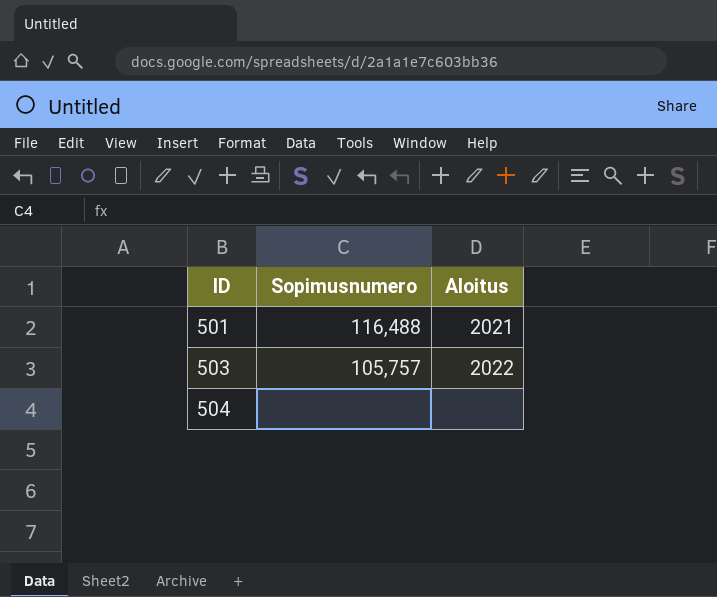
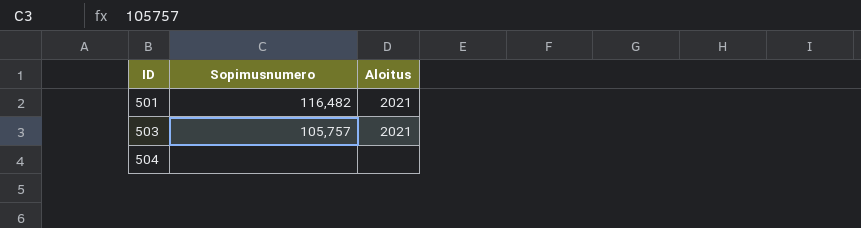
501 | Sopimusnumero: 116,488 -> 116,482
503 | Aloitus: 2022 -> 2021

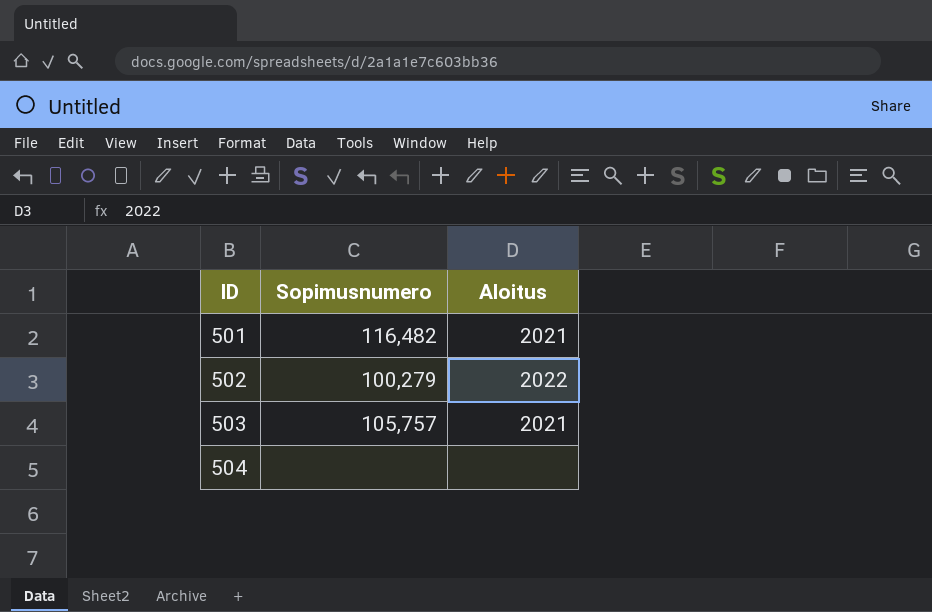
row 502: none -> 100,279 | 2022

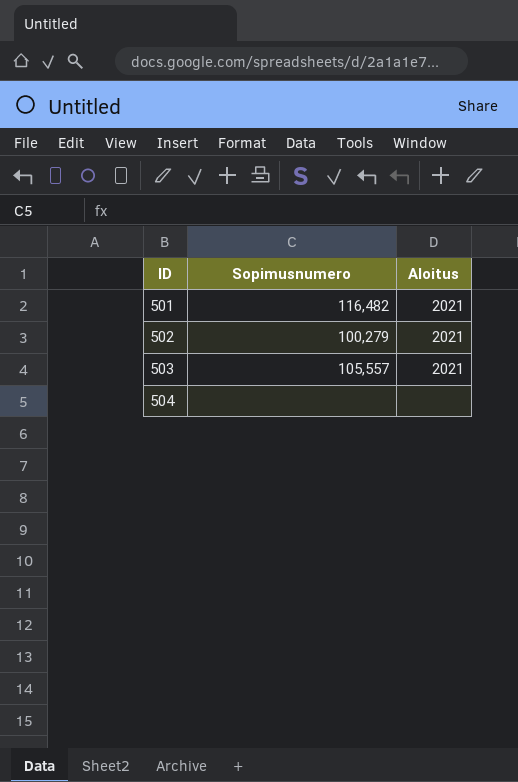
502 | Aloitus: 2022 -> 2021
503 | Sopimusnumero: 105,757 -> 105,557

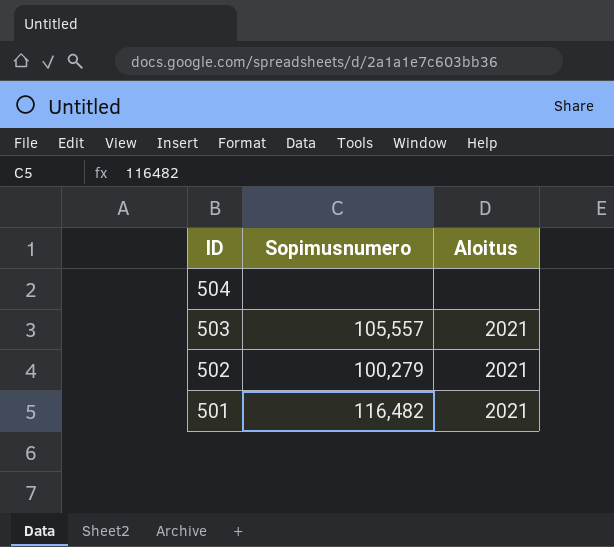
row order: ID ascending -> ID descending

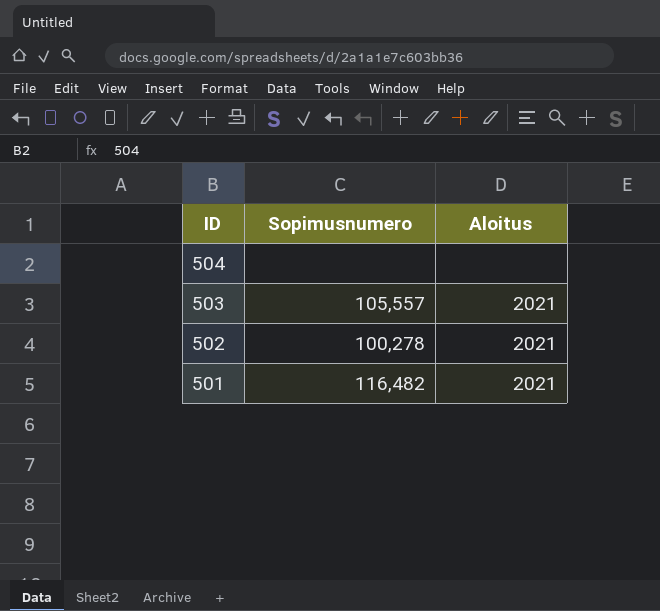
502 | Sopimusnumero: 100,279 -> 100,278

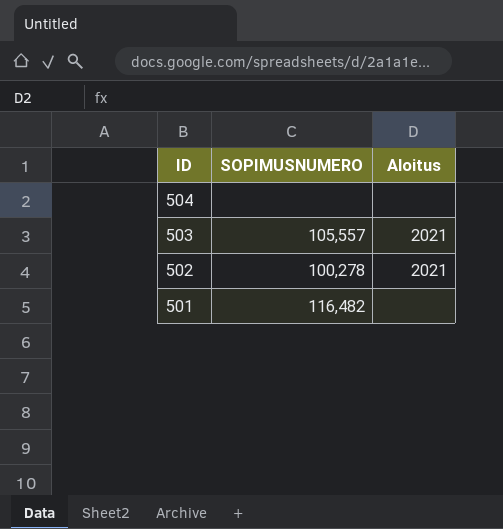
column name: Sopimusnumero -> SOPIMUSNUMERO
501 | Aloitus: 2021 -> none

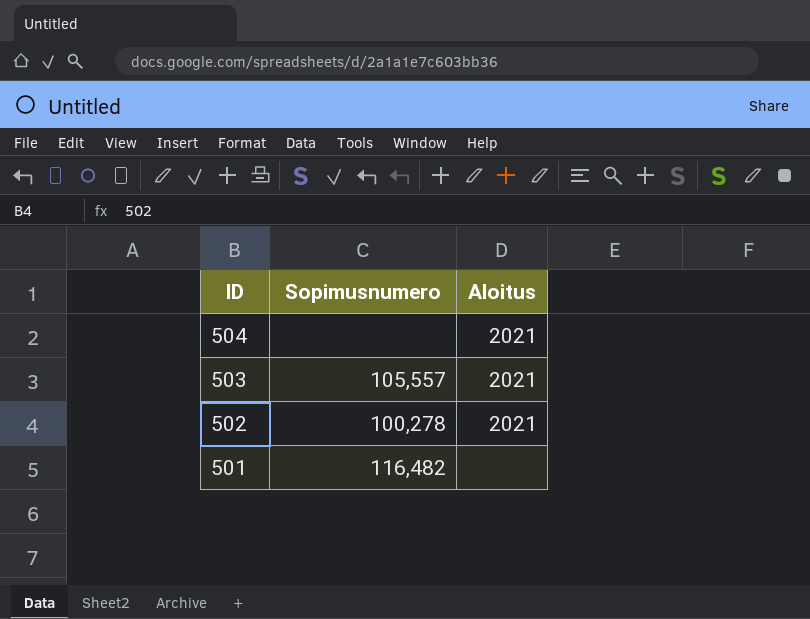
column name: SOPIMUSNUMERO -> Sopimusnumero
504 | Aloitus: none -> 2021

